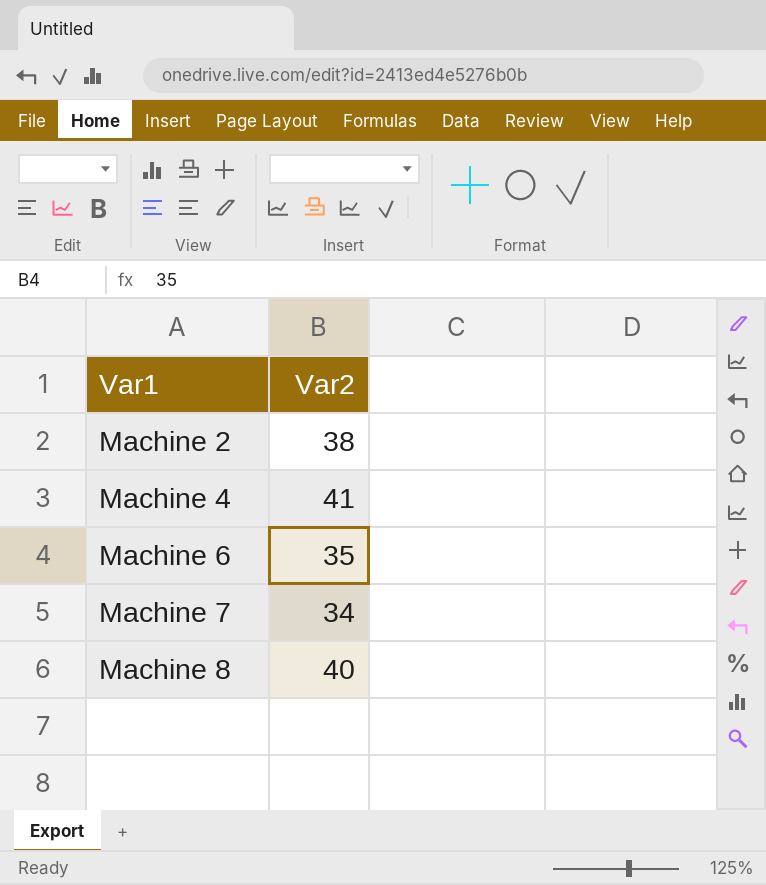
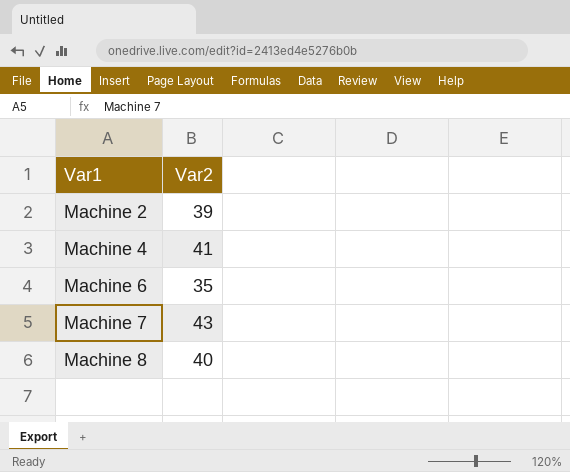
Machine 2 | Var2: 38 -> 39
Machine 7 | Var2: 34 -> 43

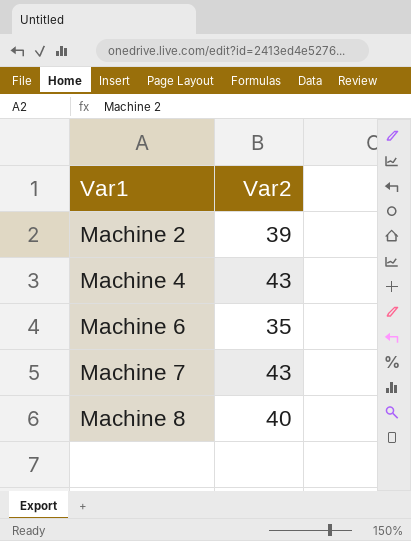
Machine 4 | Var2: 41 -> 43

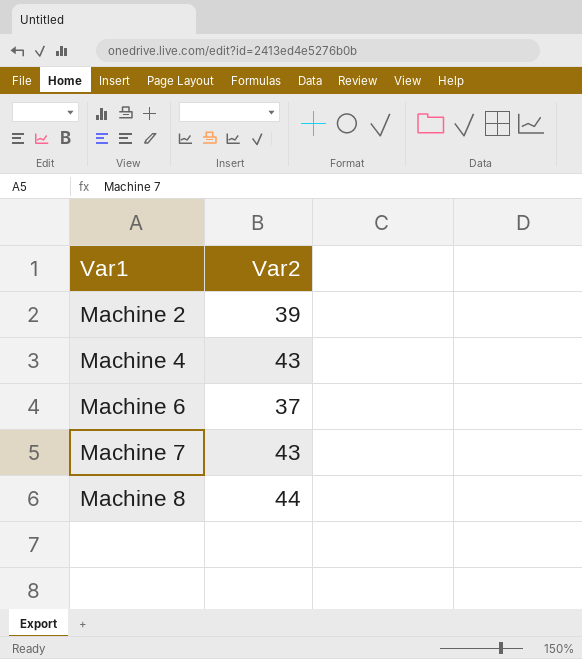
Machine 6 | Var2: 35 -> 37
Machine 8 | Var2: 40 -> 44

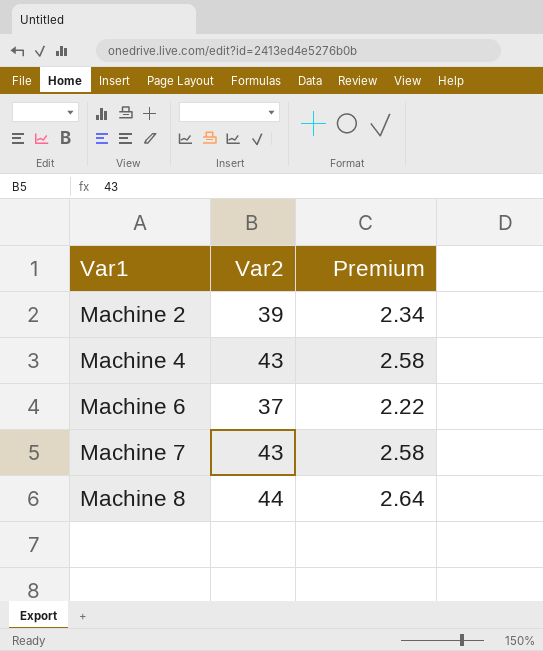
column Premium | formula: none -> [Var2] * 0.06

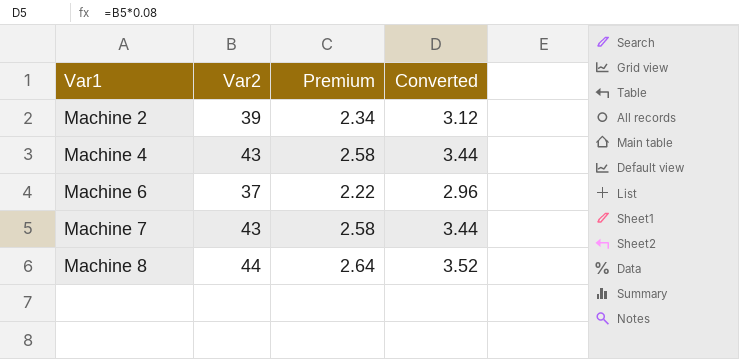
column Converted | formula: none -> [Var2] * 0.08

